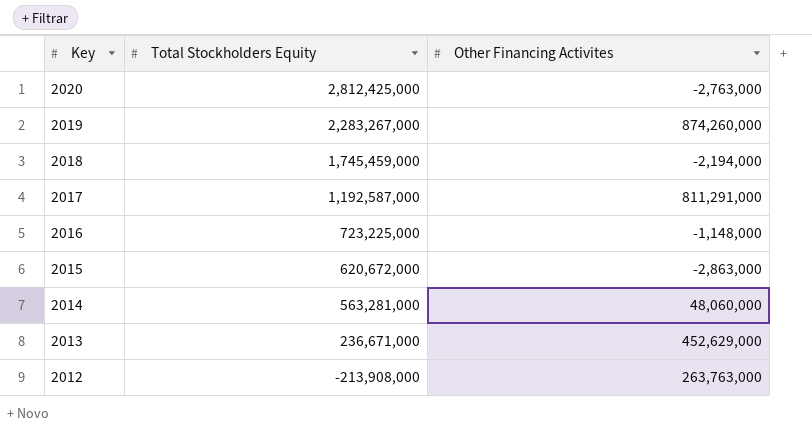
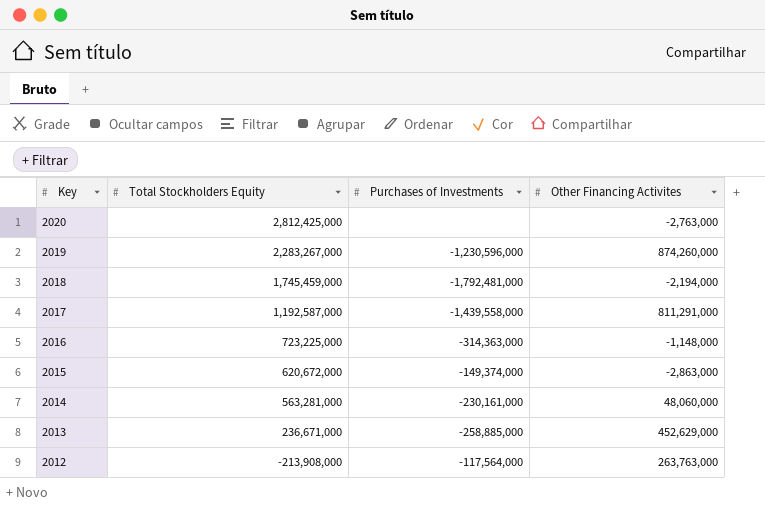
column Purchases of Investments | position: none -> 3

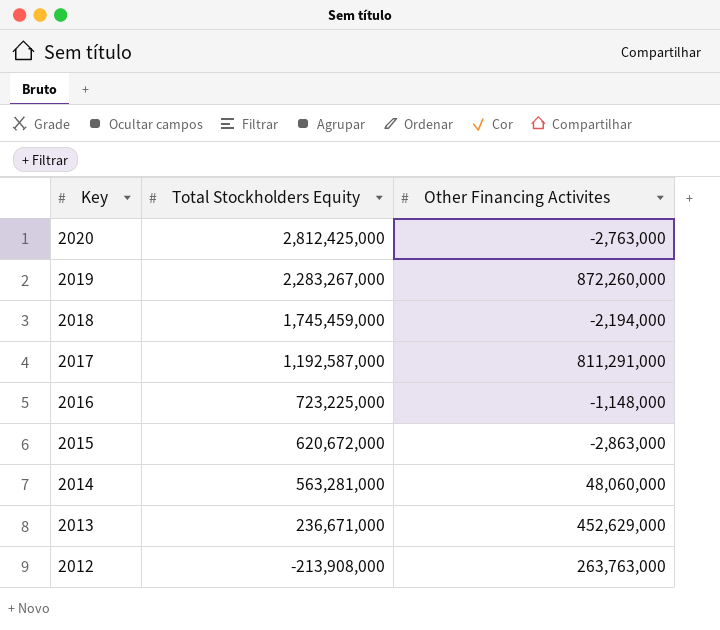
column Purchases of Investments | position: 3 -> none
2019 | Other Financing Activites: 874,260,000 -> 872,260,000

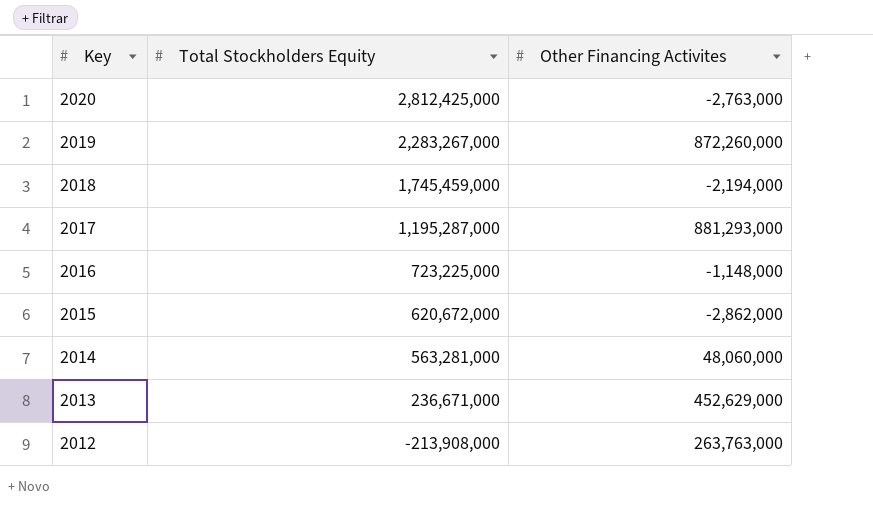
2017 | Total Stockholders Equity: 1,192,587,000 -> 1,195,287,000
2017 | Other Financing Activites: 811,291,000 -> 881,293,000
2015 | Other Financing Activites: -2,863,000 -> -2,862,000

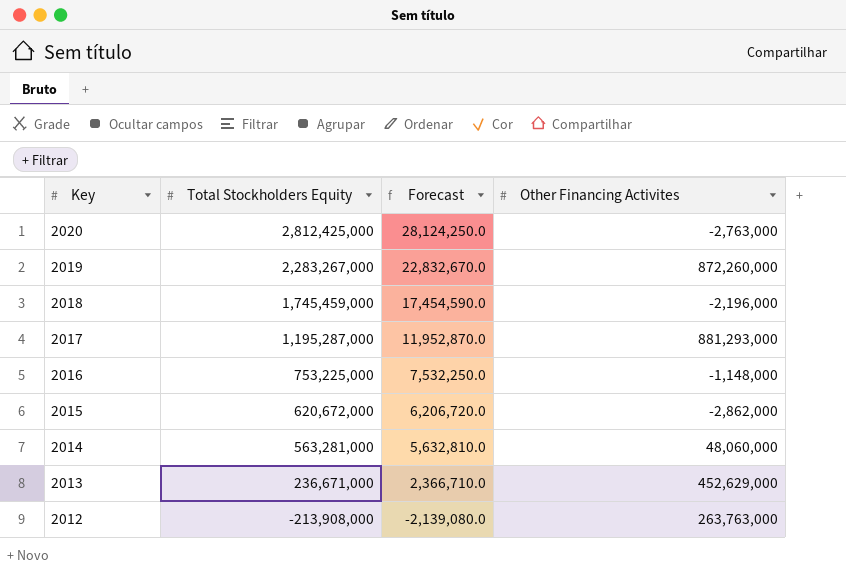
column Forecast | formula: none -> [Total Stockholders Equity] * 0.01
2018 | Other Financing Activites: -2,194,000 -> -2,196,000
2016 | Total Stockholders Equity: 723,225,000 -> 753,225,000

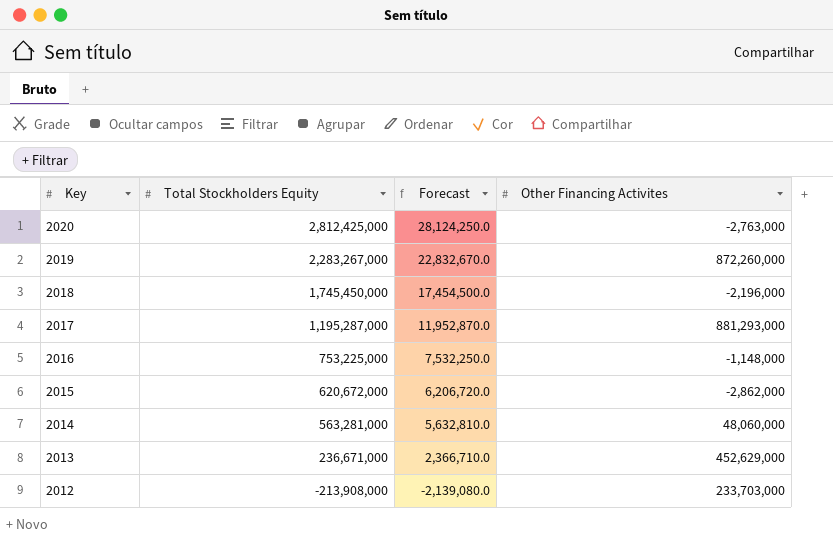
2018 | Total Stockholders Equity: 1,745,459,000 -> 1,745,450,000
2018 | Forecast: 17,454,590.0 -> 17,454,500.0
2012 | Other Financing Activites: 263,763,000 -> 233,703,000

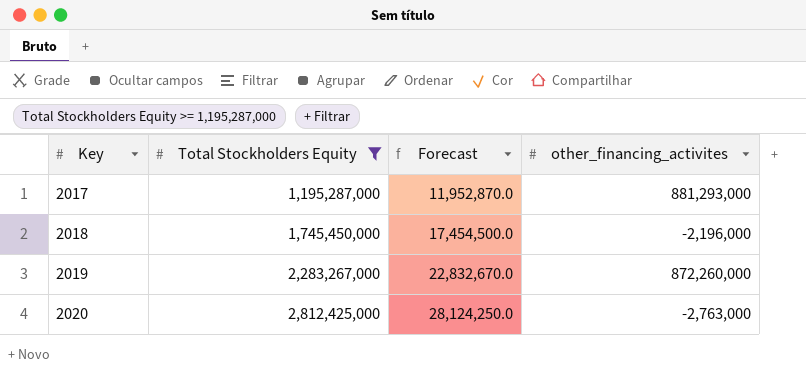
filter: none -> Total Stockholders Equity >= 1,195,287,000
row order: Key descending -> Key ascending
column name: Other Financing Activites -> other_financing_activites

